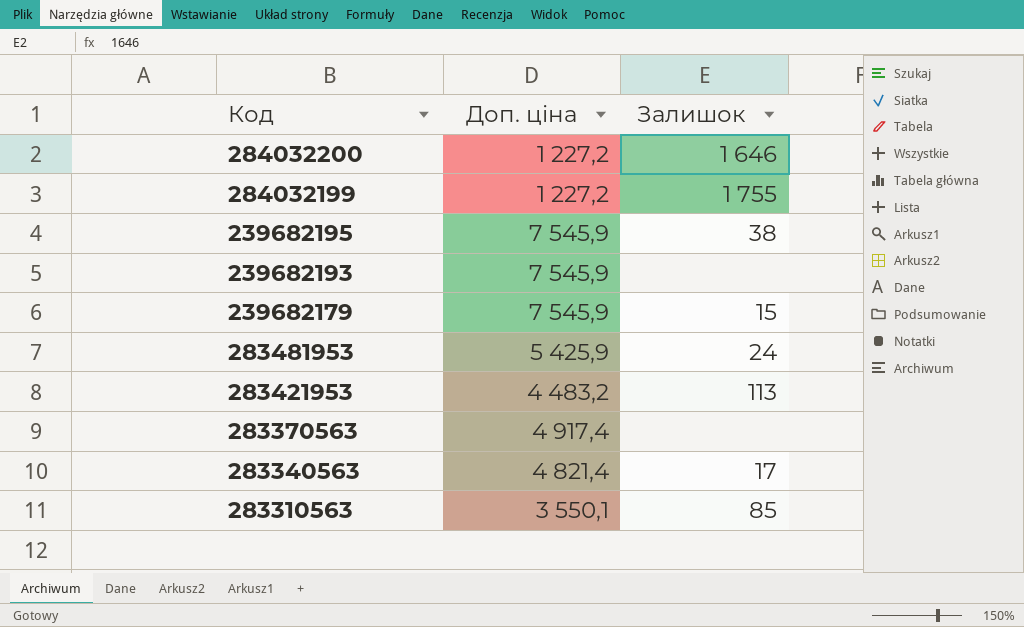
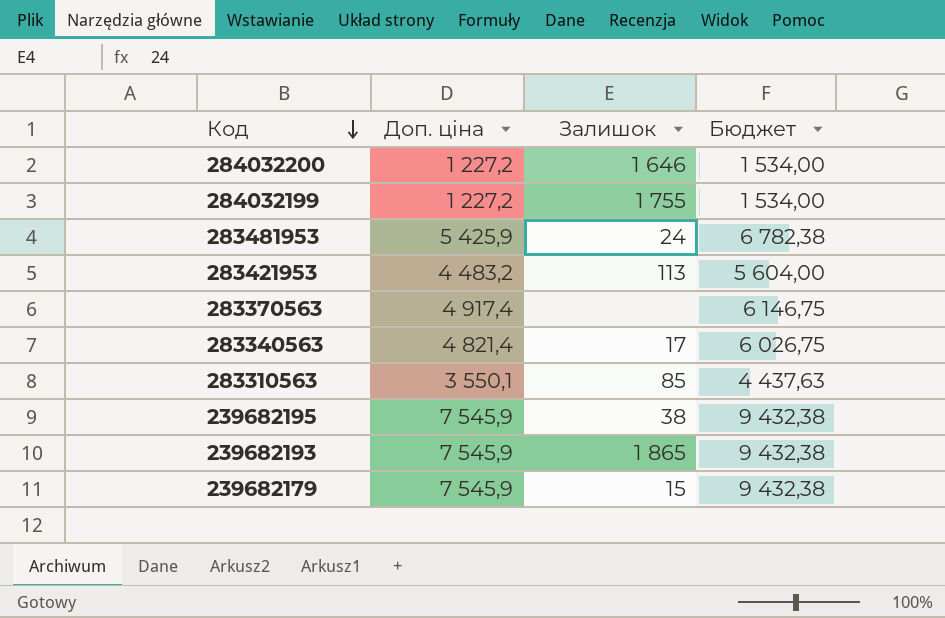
row order: none -> Код descending
column Бюджет | formula: none -> [Доп. ціна] * 1,25
239682193 | Залишок: none -> 1 865

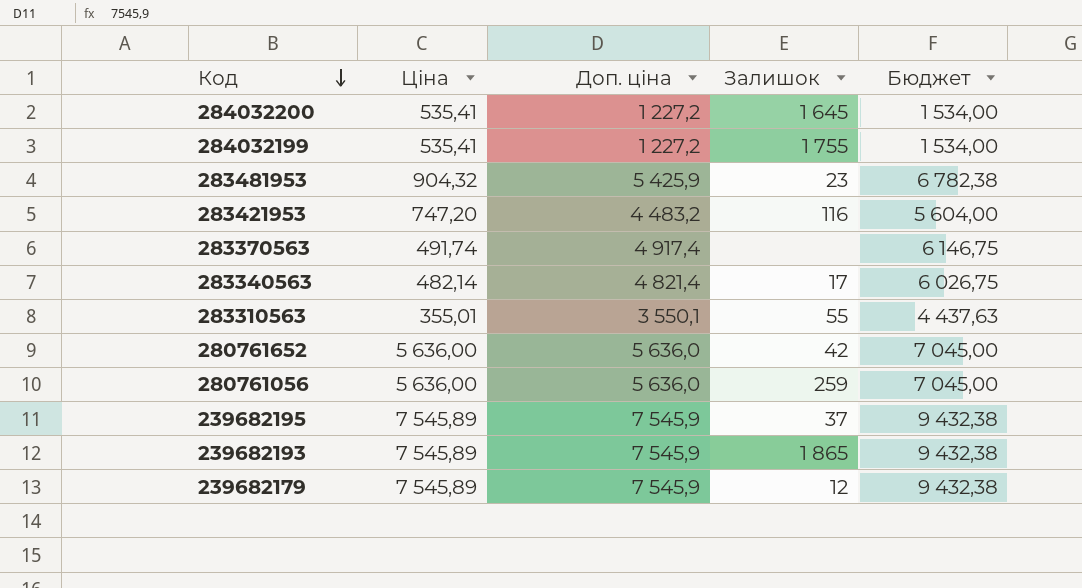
column Ціна | position: none -> 2
284032200 | Залишок: 1 646 -> 1 645
283481953 | Залишок: 24 -> 23
283421953 | Залишок: 113 -> 116
283310563 | Залишок: 85 -> 55
row 280761652: none -> 5 636,00 | 5 636,0 | 42 | 7 045,00
row 280761056: none -> 5 636,00 | 5 636,0 | 259 | 7 045,00
239682195 | Залишок: 38 -> 37
239682179 | Залишок: 15 -> 12

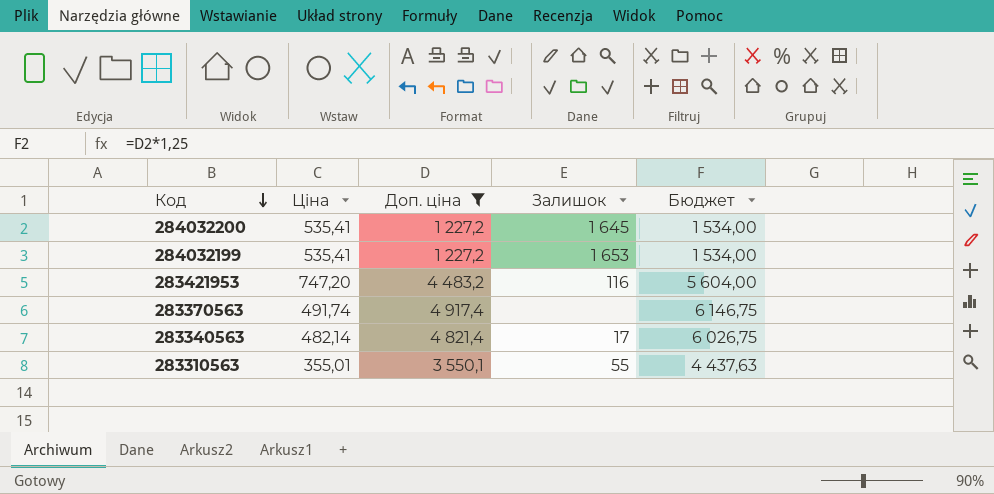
filter: none -> Доп. ціна <= 4 917,4
284032199 | Залишок: 1 755 -> 1 653

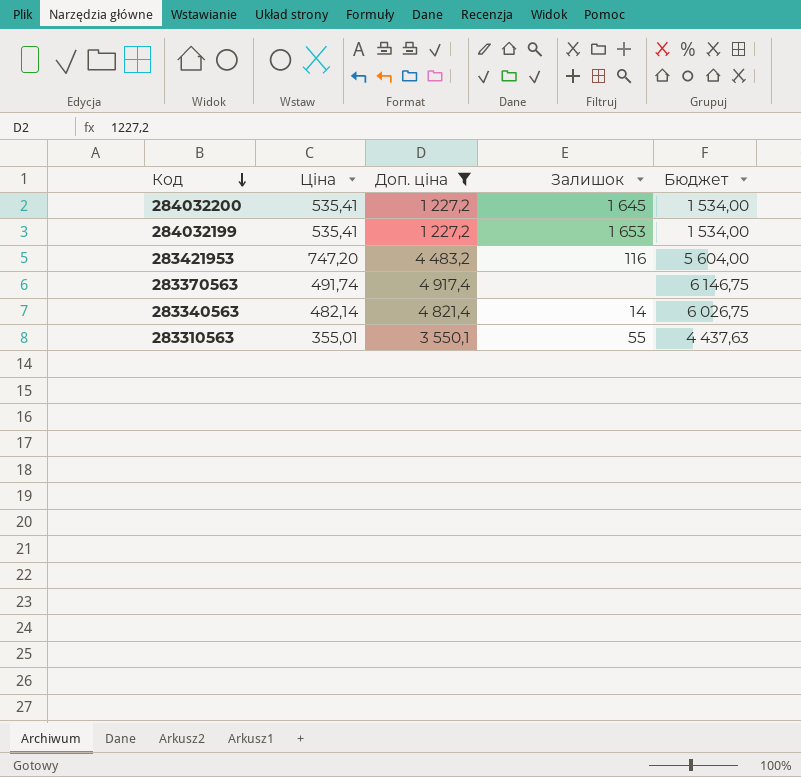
283340563 | Залишок: 17 -> 14

